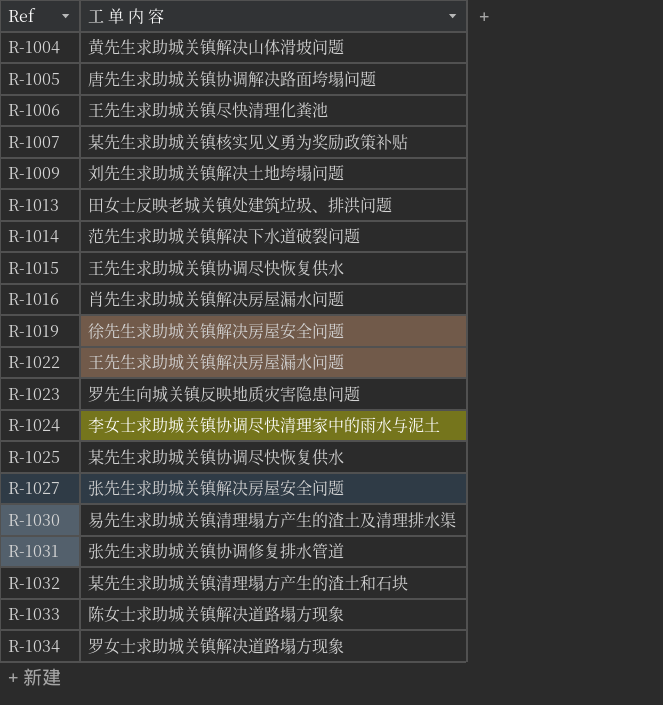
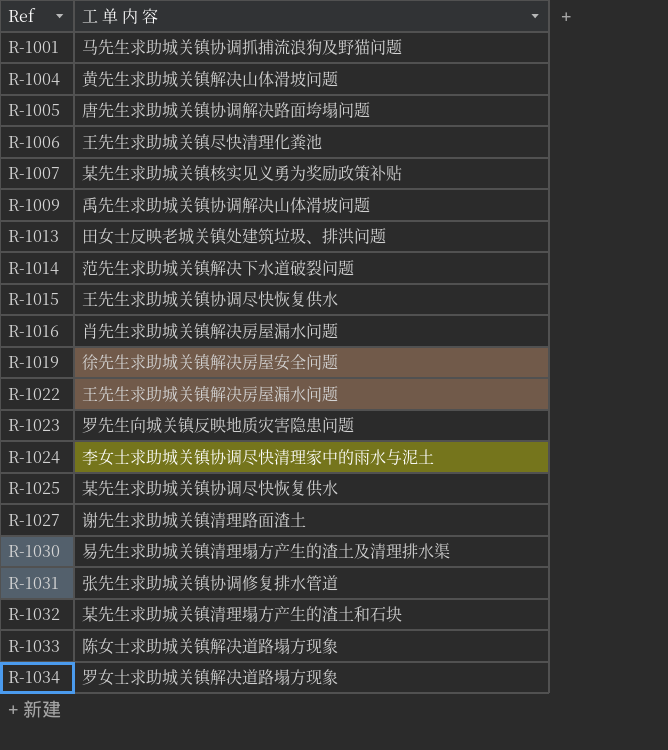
row R-1001: none -> 马先生求助城关镇协调抓捕流浪狗及野猫问题
R-1009 | 工 单 内 容: 刘先生求助城关镇解决土地垮塌问题 -> 禹先生求助城关镇协调解决山体滑坡问题
R-1027 | 工 单 内 容: 张先生求助城关镇解决房屋安全问题 -> 谢先生求助城关镇清理路面渣土

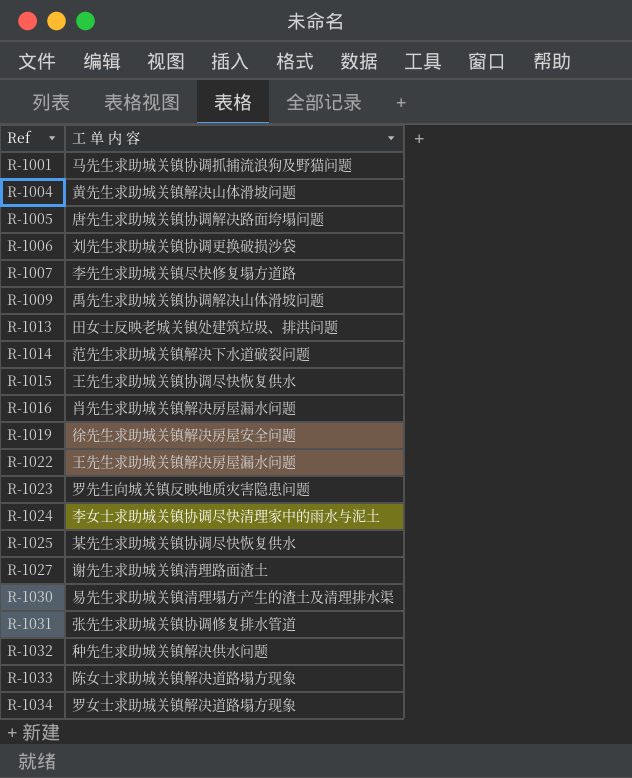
R-1006 | 工 单 内 容: 王先生求助城关镇尽快清理化粪池 -> 刘先生求助城关镇协调更换破损沙袋
R-1007 | 工 单 内 容: 某先生求助城关镇核实见义勇为奖励政策补贴 -> 李先生求助城关镇尽快修复塌方道路
R-1032 | 工 单 内 容: 某先生求助城关镇清理塌方产生的渣土和石块 -> 种先生求助城关镇解决供水问题

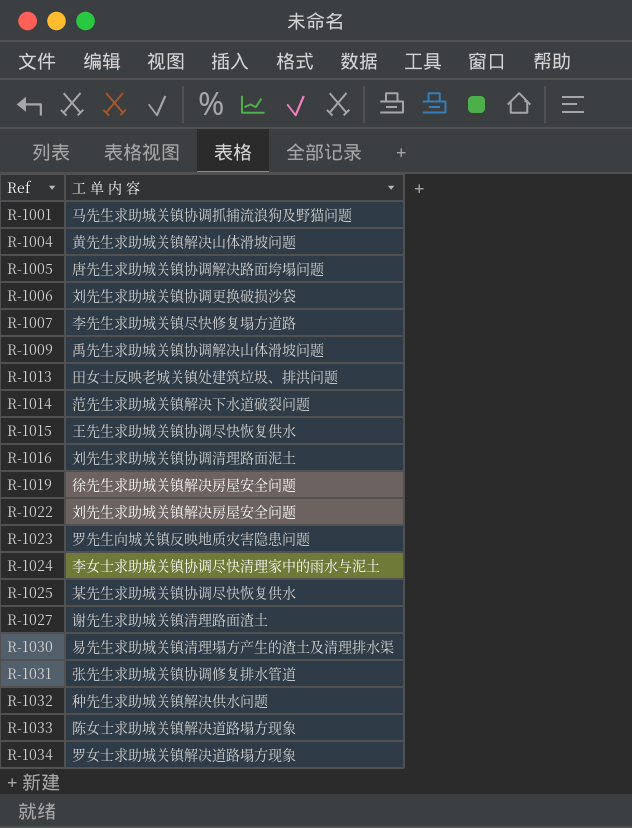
R-1016 | 工 单 内 容: 肖先生求助城关镇解决房屋漏水问题 -> 刘先生求助城关镇协调清理路面泥土
R-1022 | 工 单 内 容: 王先生求助城关镇解决房屋漏水问题 -> 刘先生求助城关镇解决房屋安全问题

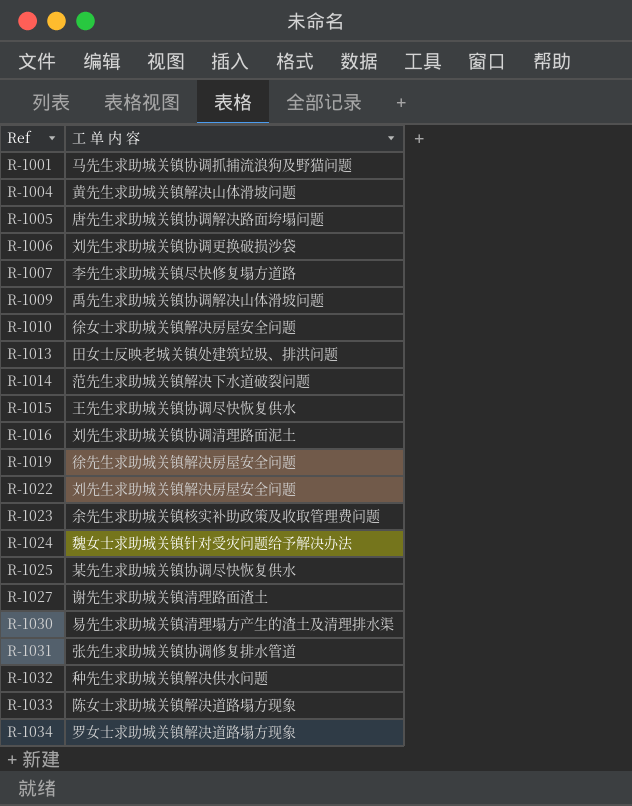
row R-1010: none -> 徐女士求助城关镇解决房屋安全问题
R-1023 | 工 单 内 容: 罗先生向城关镇反映地质灾害隐患问题 -> 余先生求助城关镇核实补助政策及收取管理费问题
R-1024 | 工 单 内 容: 李女士求助城关镇协调尽快清理家中的雨水与泥土 -> 魏女士求助城关镇针对受灾问题给予解决办法

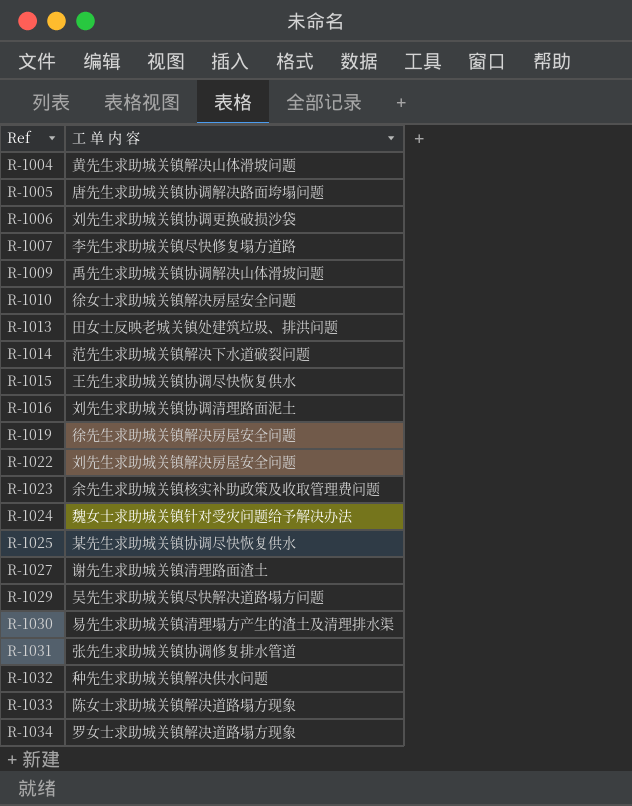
row R-1001: 马先生求助城关镇协调抓捕流浪狗及野猫问题 -> none
row R-1029: none -> 吴先生求助城关镇尽快解决道路塌方问题

